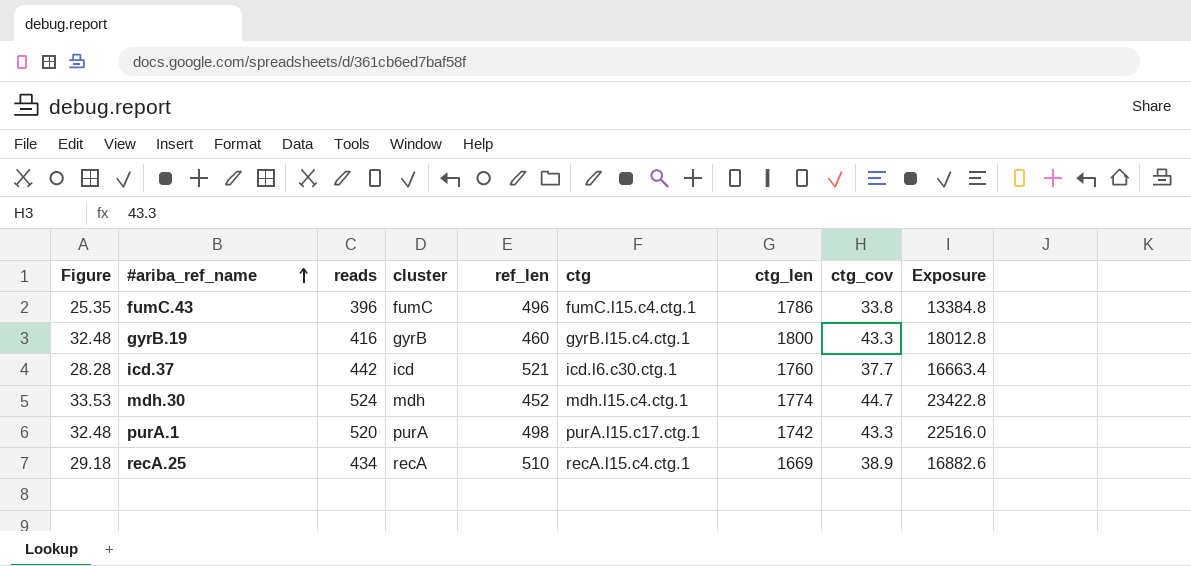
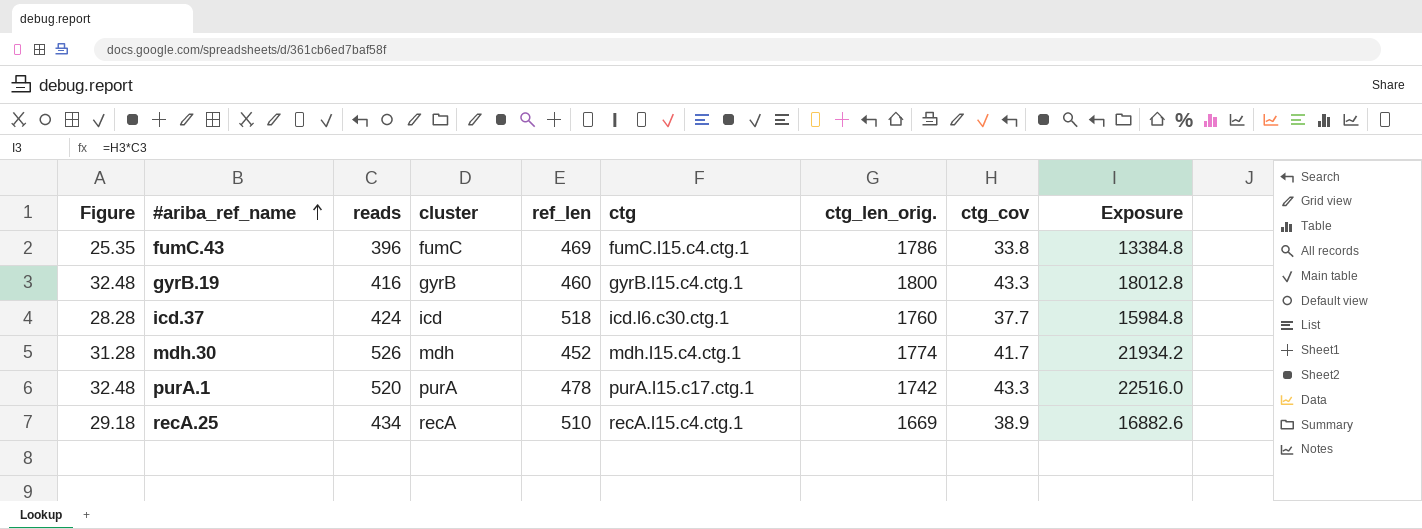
column name: ctg_len -> ctg_len_orig.
fumC.43 | ref_len: 496 -> 469
icd.37 | reads: 442 -> 424
icd.37 | ref_len: 521 -> 518
icd.37 | Exposure: 16663.4 -> 15984.8
mdh.30 | Figure: 33.53 -> 31.28
mdh.30 | reads: 524 -> 526
mdh.30 | ctg_cov: 44.7 -> 41.7
mdh.30 | Exposure: 23422.8 -> 21934.2
purA.1 | ref_len: 498 -> 478

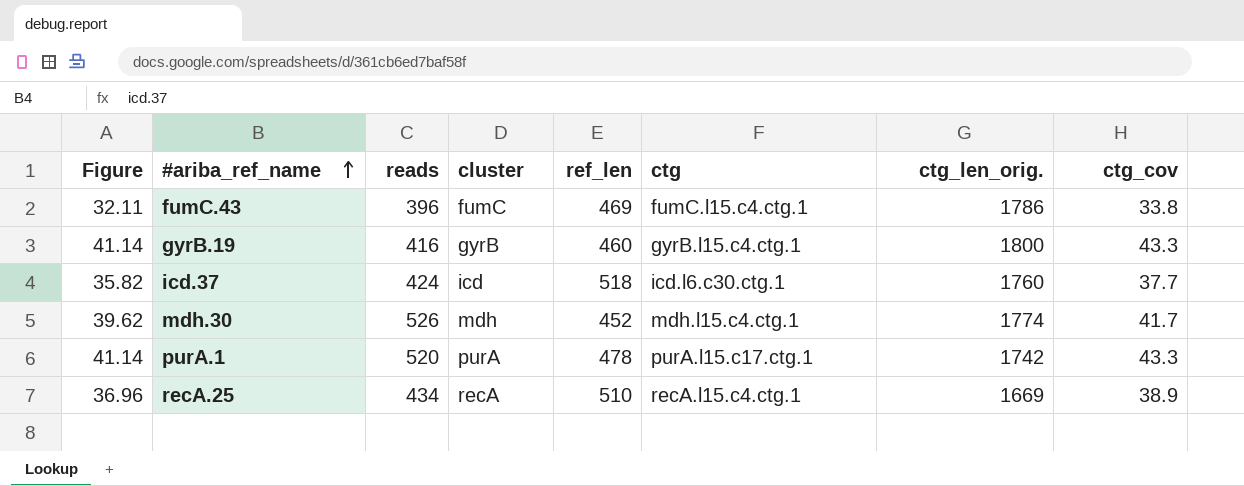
column Exposure | formula: [reads] * [ctg_cov] -> none
column Figure | formula: [ctg_cov] * 0.75 -> [ctg_cov] * 0.95

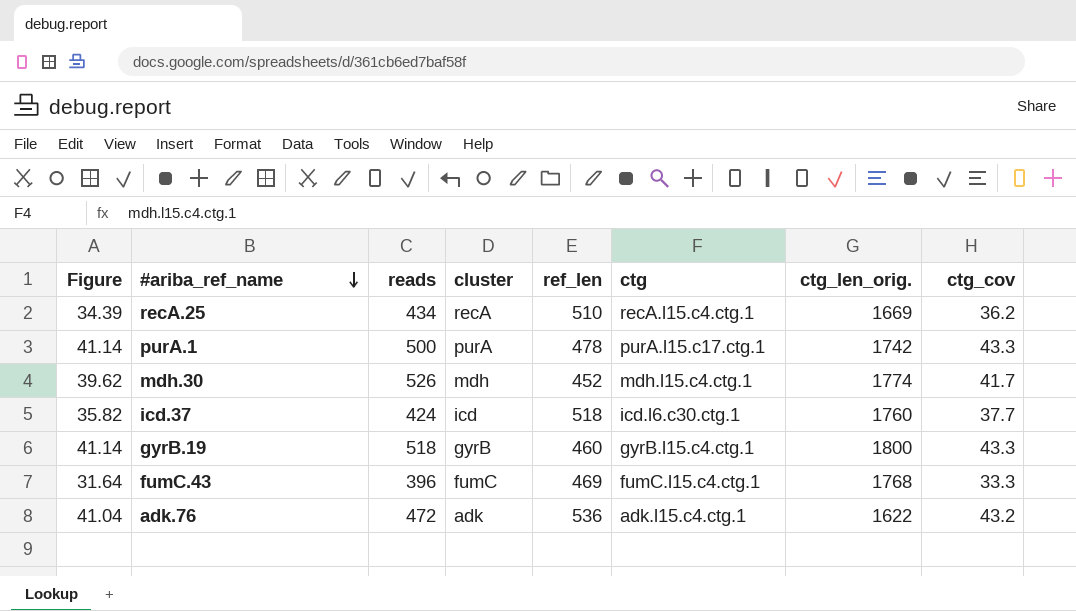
row order: #ariba_ref_name ascending -> #ariba_ref_name descending
recA.25 | Figure: 36.96 -> 34.39
recA.25 | ctg_cov: 38.9 -> 36.2
purA.1 | reads: 520 -> 500
gyrB.19 | reads: 416 -> 518
fumC.43 | Figure: 32.11 -> 31.64
fumC.43 | ctg_len_orig.: 1786 -> 1768
fumC.43 | ctg_cov: 33.8 -> 33.3
row adk.76: none -> 41.04 | 472 | adk | 536 | adk.l15.c4.ctg.1 | 1622 | 43.2

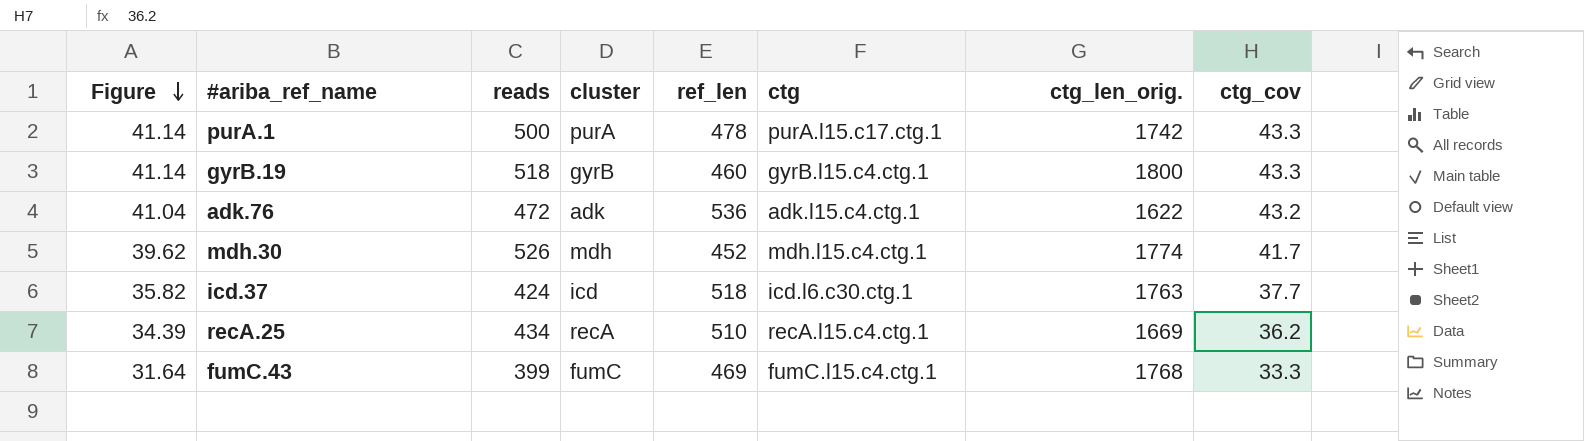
row order: #ariba_ref_name descending -> Figure descending
icd.37 | ctg_len_orig.: 1760 -> 1763
fumC.43 | reads: 396 -> 399

